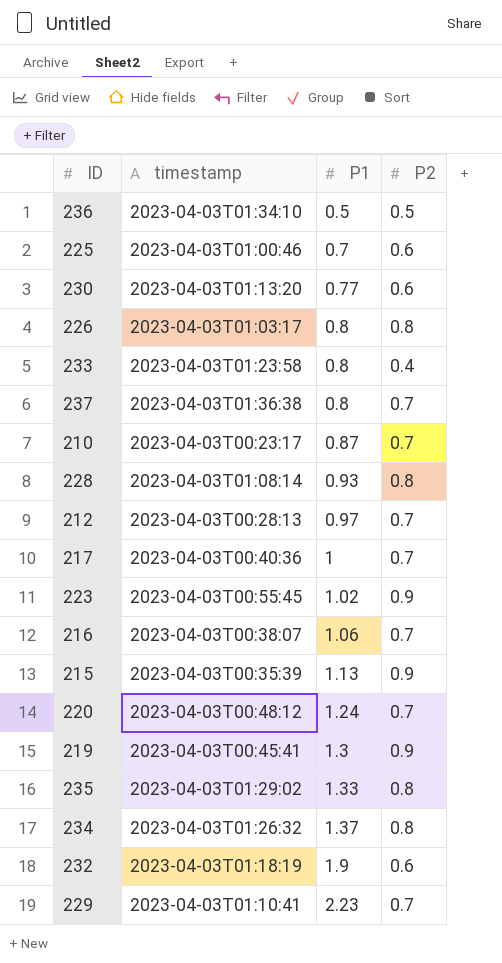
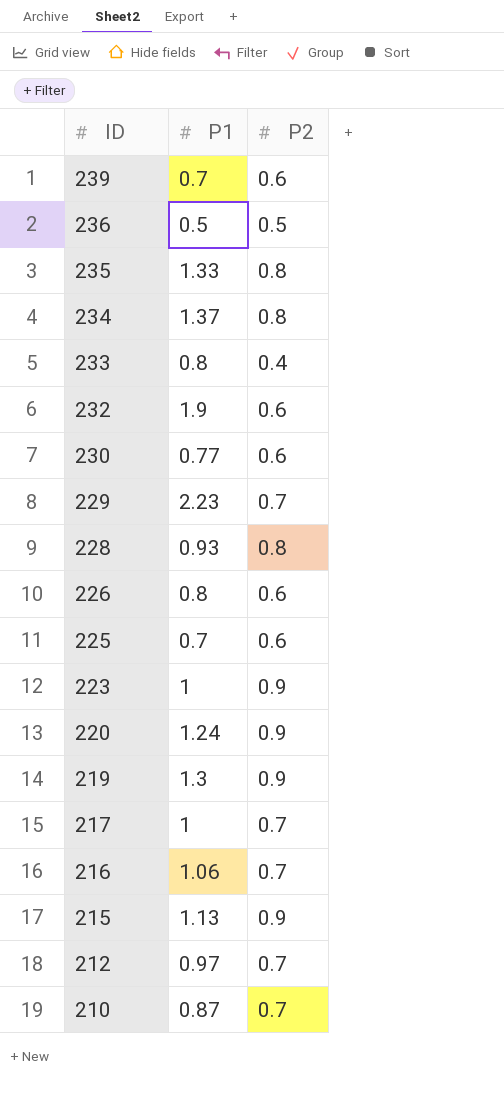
row order: P1 ascending -> ID descending
column timestamp | position: 2 -> none
row 237: 2023-04-03T01:36:38 | 0.8 | 0.7 -> none
row 239: none -> 0.7 | 0.6
226 | P2: 0.8 -> 0.6
223 | P1: 1.02 -> 1
220 | P2: 0.7 -> 0.9

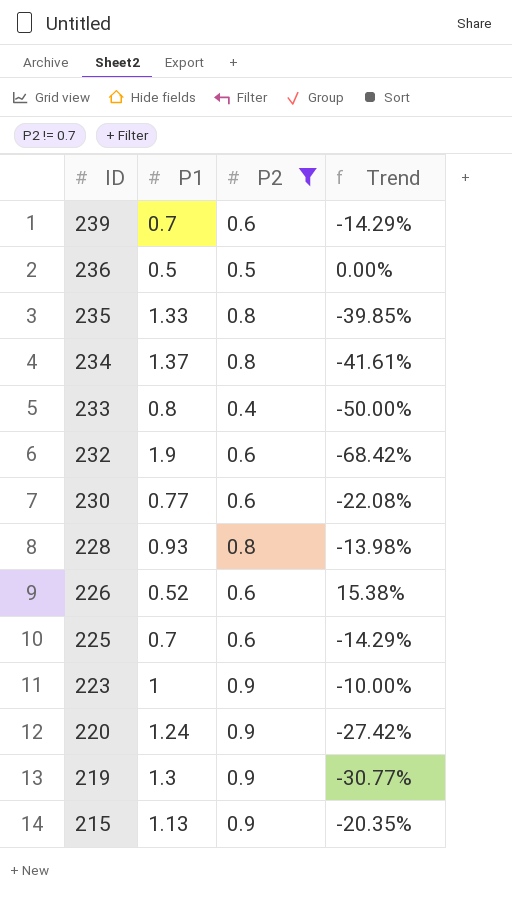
filter: none -> P2 != 0.7
column Trend | formula: none -> ([P2] - [P1]) / [P1]
226 | P1: 0.8 -> 0.52

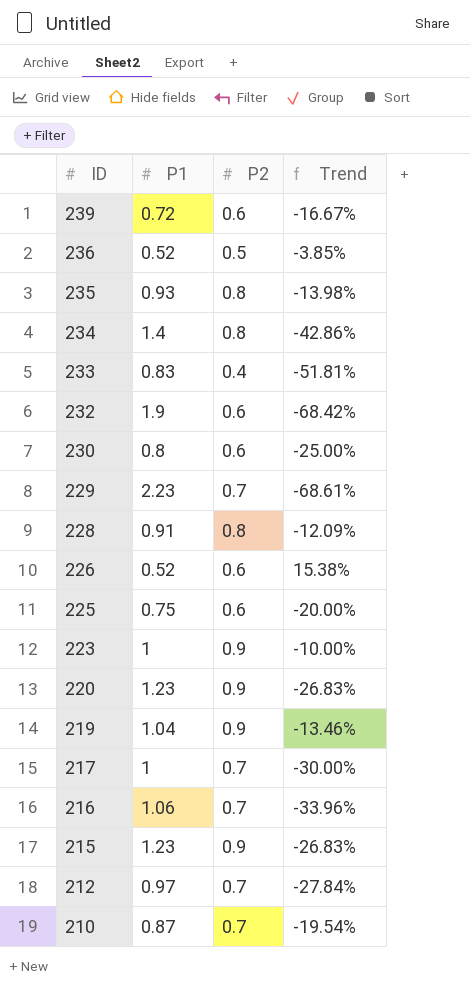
filter: P2 != 0.7 -> none
239 | P1: 0.7 -> 0.72
239 | Trend: -14.29% -> -16.67%
236 | P1: 0.5 -> 0.52
236 | Trend: 0.00% -> -3.85%
235 | P1: 1.33 -> 0.93
235 | Trend: -39.85% -> -13.98%
234 | P1: 1.37 -> 1.4
234 | Trend: -41.61% -> -42.86%
233 | P1: 0.8 -> 0.83
233 | Trend: -50.00% -> -51.81%
230 | P1: 0.77 -> 0.8
230 | Trend: -22.08% -> -25.00%
228 | P1: 0.93 -> 0.91
228 | Trend: -13.98% -> -12.09%
225 | P1: 0.7 -> 0.75
225 | Trend: -14.29% -> -20.00%
220 | P1: 1.24 -> 1.23
220 | Trend: -27.42% -> -26.83%
219 | P1: 1.3 -> 1.04
219 | Trend: -30.77% -> -13.46%
215 | P1: 1.13 -> 1.23
215 | Trend: -20.35% -> -26.83%

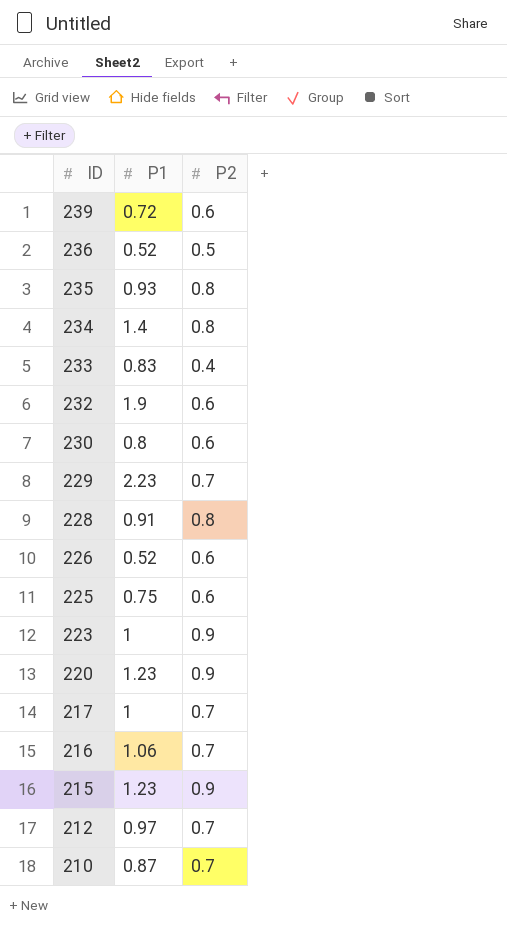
column Trend | formula: ([P2] - [P1]) / [P1] -> none
row 219: 1.04 | 0.9 | -13.46% -> none

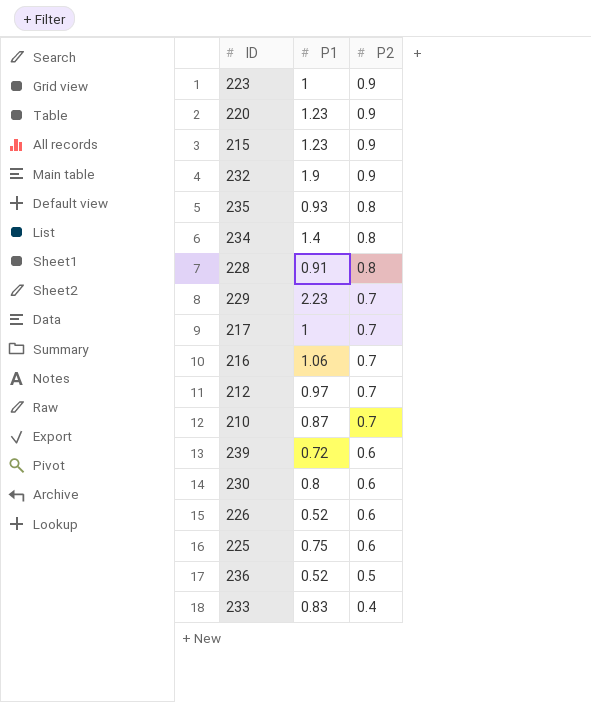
row order: ID descending -> P2 descending
232 | P2: 0.6 -> 0.9

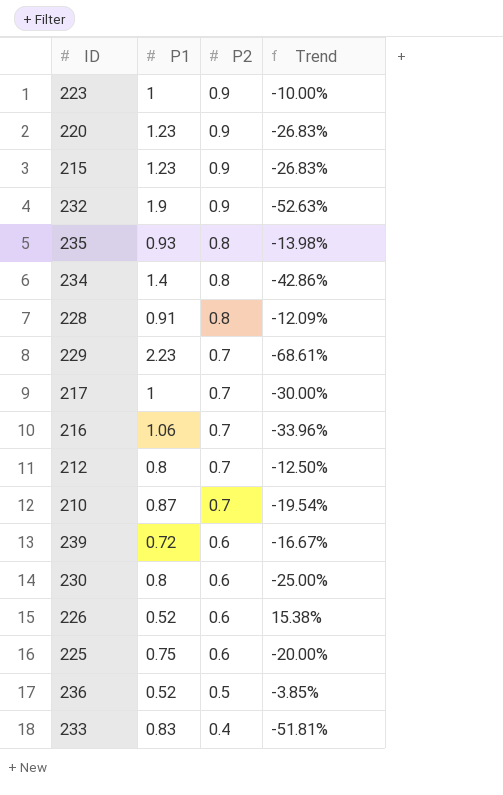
column Trend | formula: none -> ([P2] - [P1]) / [P1]
212 | P1: 0.97 -> 0.8

